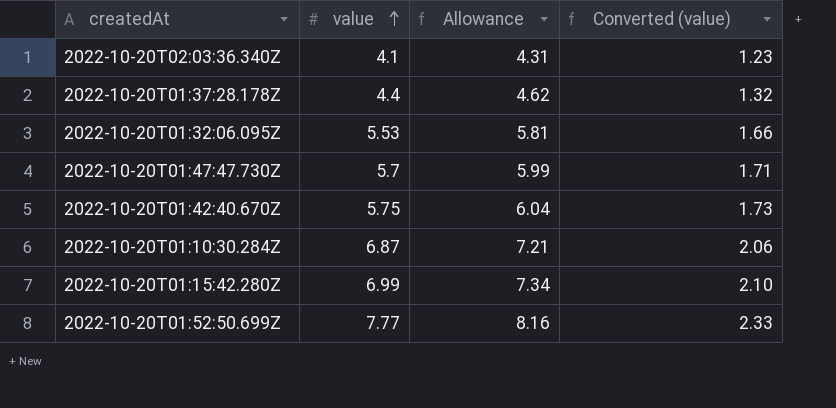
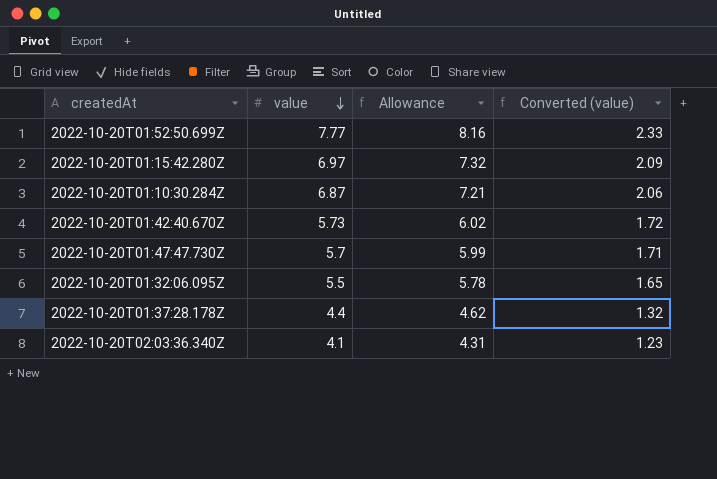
row order: value ascending -> value descending
2022-10-20T01:15:42.280Z | value: 6.99 -> 6.97
2022-10-20T01:15:42.280Z | Allowance: 7.34 -> 7.32
2022-10-20T01:15:42.280Z | Converted (value): 2.10 -> 2.09
2022-10-20T01:42:40.670Z | value: 5.75 -> 5.73
2022-10-20T01:42:40.670Z | Allowance: 6.04 -> 6.02
2022-10-20T01:42:40.670Z | Converted (value): 1.73 -> 1.72
2022-10-20T01:32:06.095Z | value: 5.53 -> 5.5
2022-10-20T01:32:06.095Z | Allowance: 5.81 -> 5.78
2022-10-20T01:32:06.095Z | Converted (value): 1.66 -> 1.65

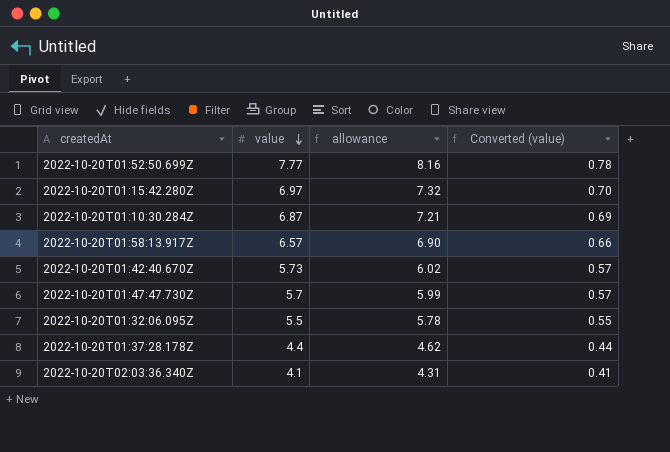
column name: Allowance -> allowance
column Converted (value) | formula: [value] * 0.3 -> [value] * 0.1
row 2022-10-20T01:58:13.917Z: none -> 6.57 | 6.90 | 0.66

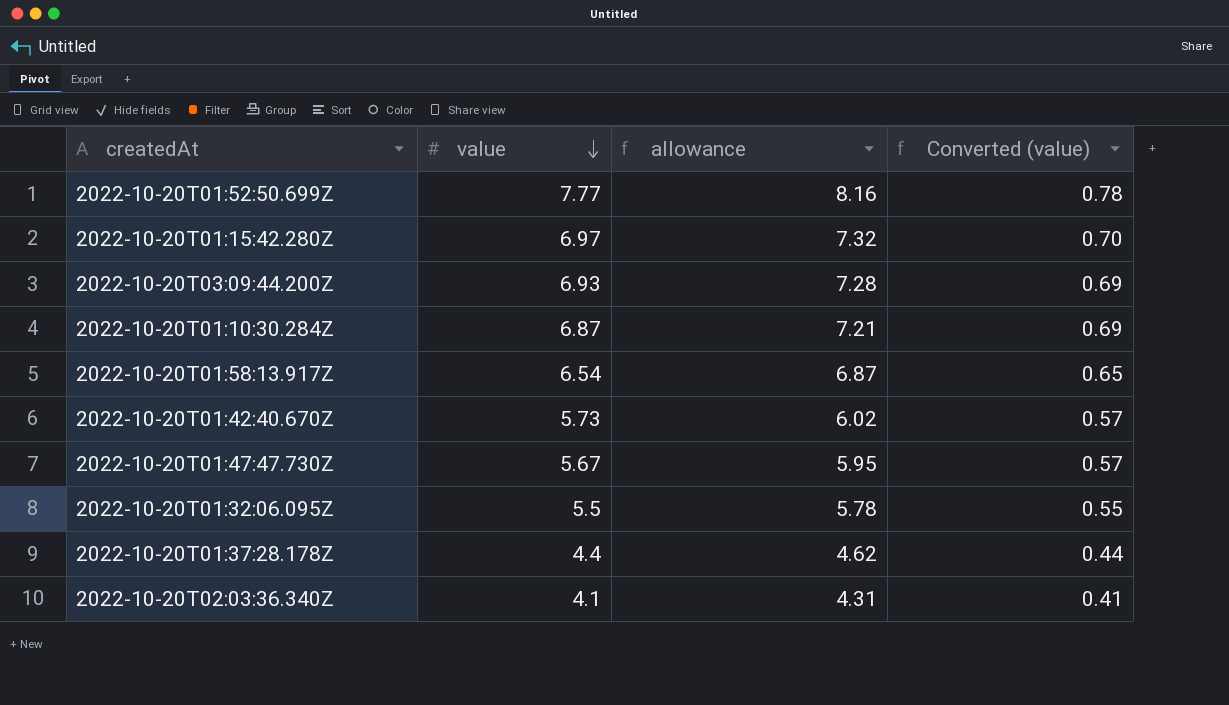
row 2022-10-20T03:09:44.200Z: none -> 6.93 | 7.28 | 0.69
2022-10-20T01:58:13.917Z | value: 6.57 -> 6.54
2022-10-20T01:58:13.917Z | allowance: 6.90 -> 6.87
2022-10-20T01:58:13.917Z | Converted (value): 0.66 -> 0.65
2022-10-20T01:47:47.730Z | value: 5.7 -> 5.67
2022-10-20T01:47:47.730Z | allowance: 5.99 -> 5.95

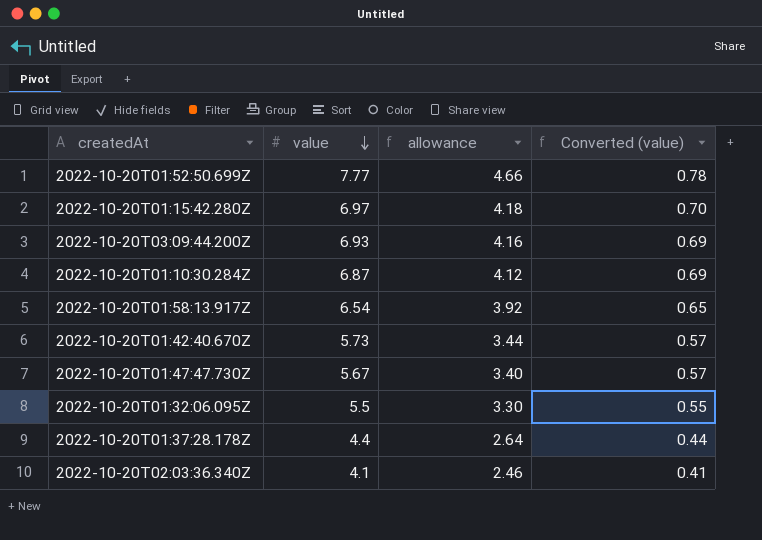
column allowance | formula: [value] * 1.05 -> [value] * 0.6

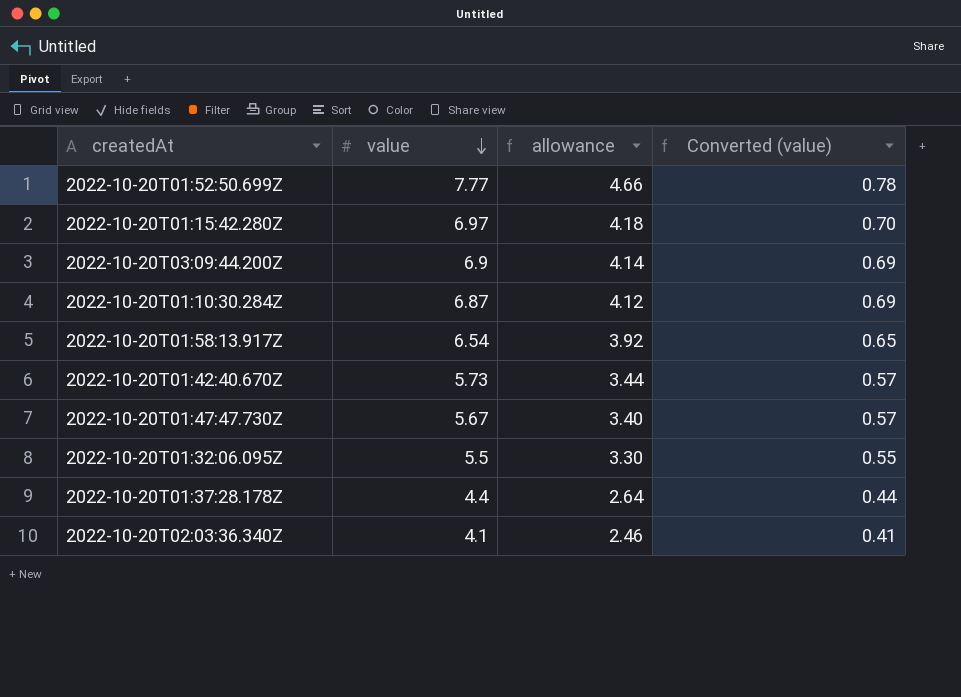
2022-10-20T03:09:44.200Z | value: 6.93 -> 6.9
2022-10-20T03:09:44.200Z | allowance: 4.16 -> 4.14

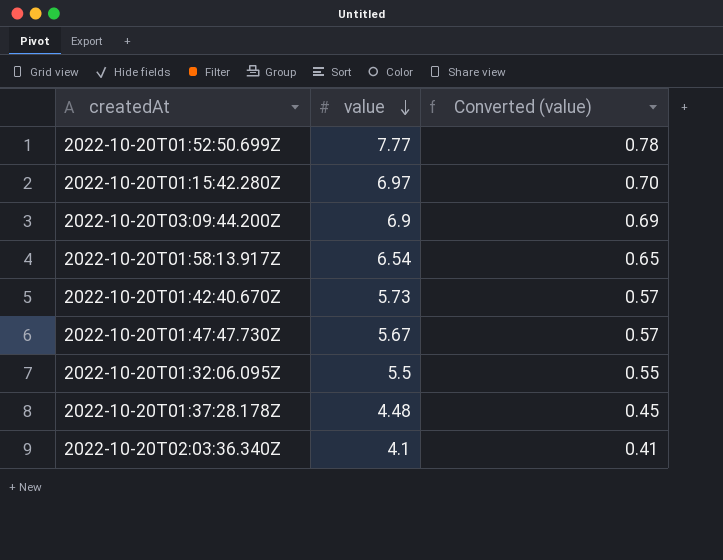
column allowance | formula: [value] * 0.6 -> none
row 2022-10-20T01:10:30.284Z: 6.87 | 4.12 | 0.69 -> none
2022-10-20T01:37:28.178Z | value: 4.4 -> 4.48
2022-10-20T01:37:28.178Z | Converted (value): 0.44 -> 0.45

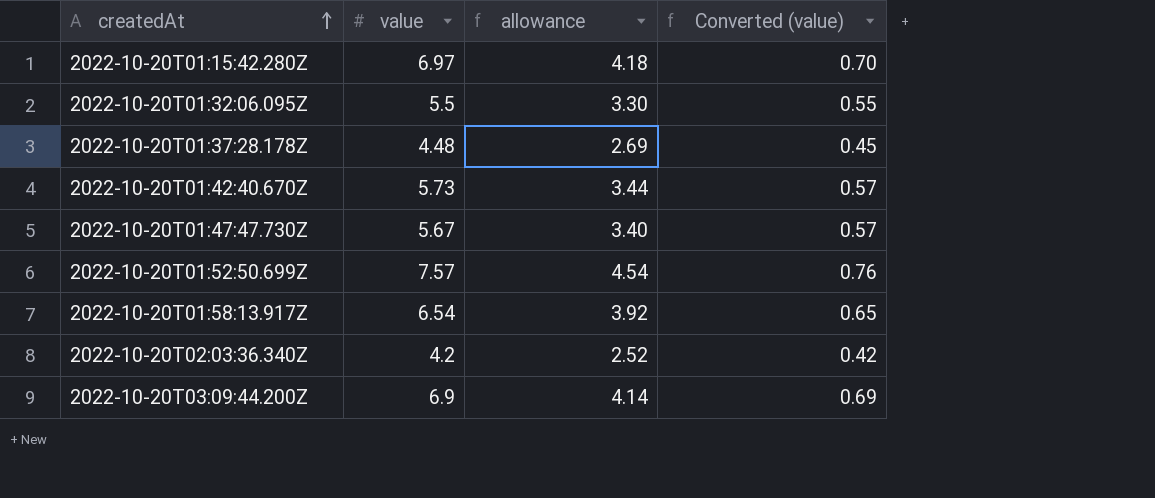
row order: value descending -> createdAt ascending
column allowance | formula: none -> [value] * 0.6
2022-10-20T01:52:50.699Z | value: 7.77 -> 7.57
2022-10-20T01:52:50.699Z | Converted (value): 0.78 -> 0.76
2022-10-20T02:03:36.340Z | value: 4.1 -> 4.2
2022-10-20T02:03:36.340Z | Converted (value): 0.41 -> 0.42

